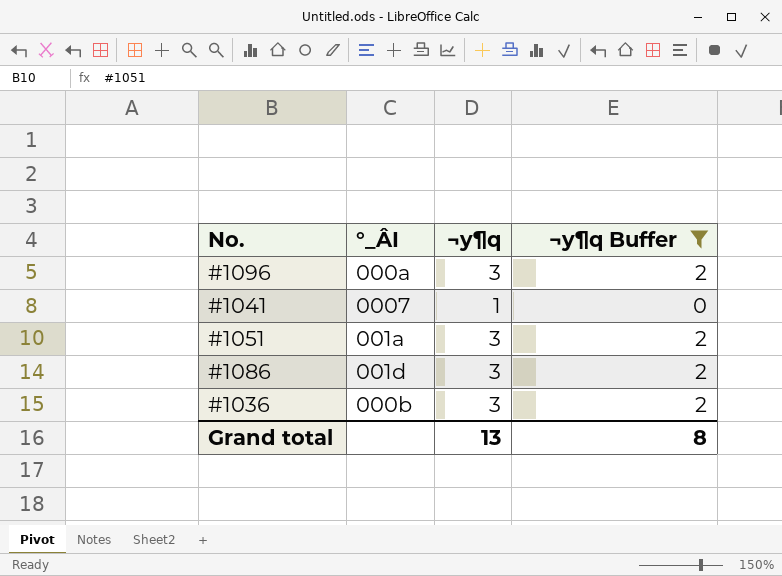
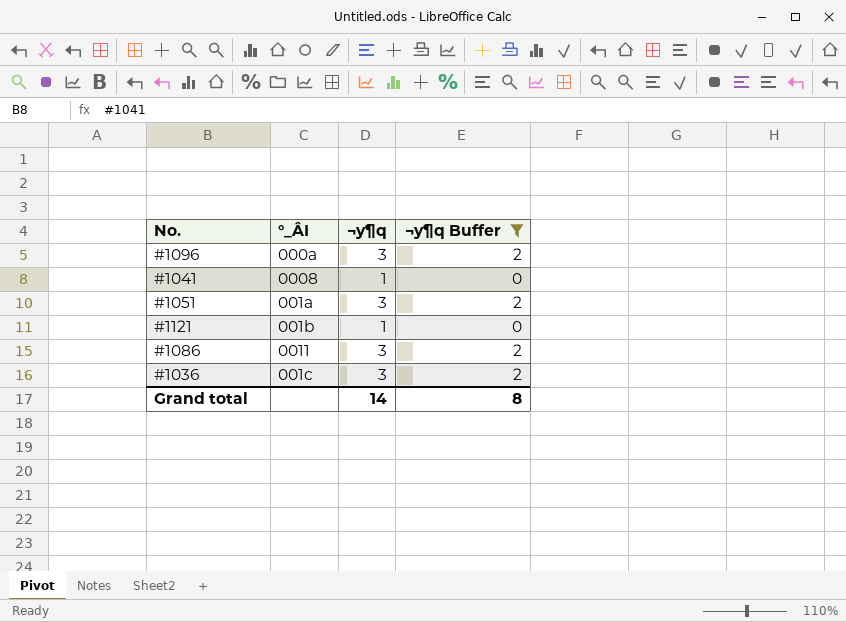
#1041 | °_ÂI: 0007 -> 0008
row #1121: none -> 001b | 1 | 0
#1086 | °_ÂI: 001d -> 0011
#1036 | °_ÂI: 000b -> 001c
Grand total | ¬y¶q: 13 -> 14

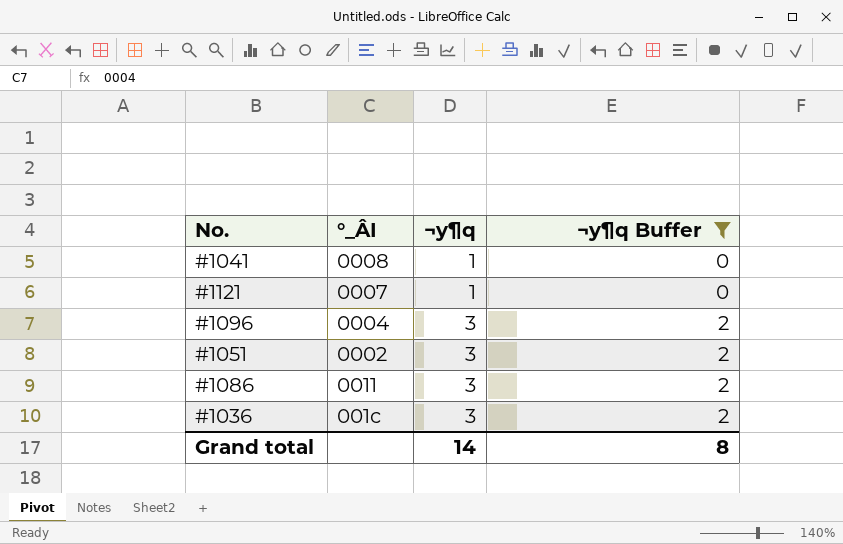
row order: none -> ¬y¶q ascending
#1121 | °_ÂI: 001b -> 0007
#1096 | °_ÂI: 000a -> 0004
#1051 | °_ÂI: 001a -> 0002

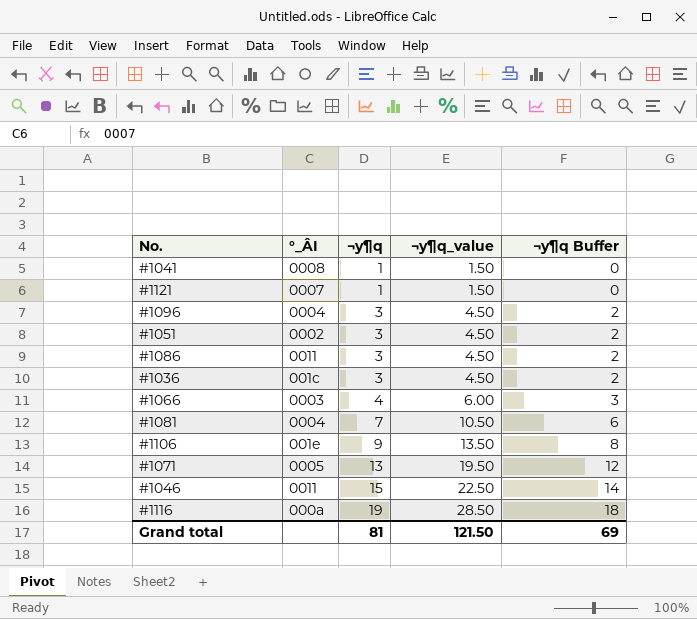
filter: ¬y¶q Buffer <= 2 -> none
column ¬y¶q_value | formula: none -> [¬y¶q] * 1.5
Grand total | ¬y¶q: 14 -> 81
Grand total | ¬y¶q Buffer: 8 -> 69

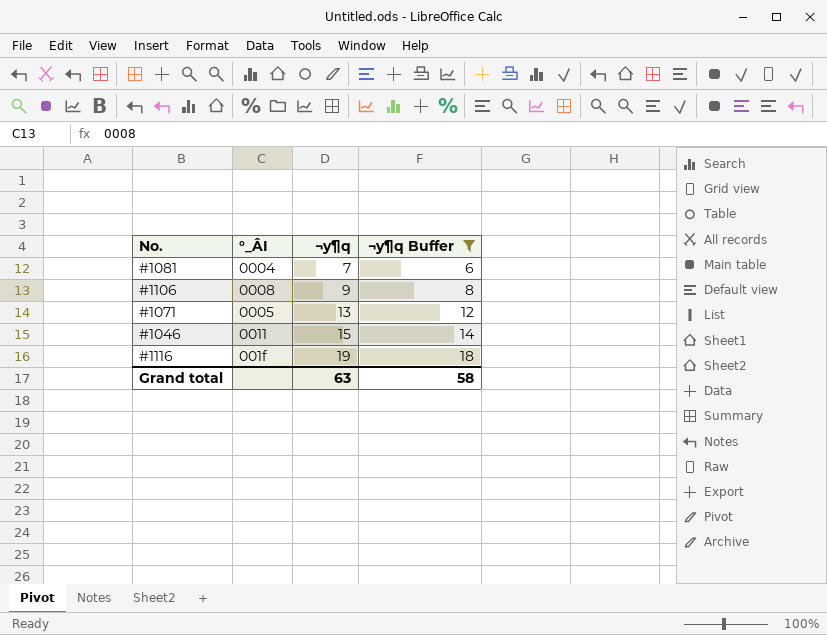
filter: none -> ¬y¶q Buffer >= 6
column ¬y¶q_value | formula: [¬y¶q] * 1.5 -> none
#1106 | °_ÂI: 001e -> 0008
#1116 | °_ÂI: 000a -> 001f
Grand total | ¬y¶q: 81 -> 63
Grand total | ¬y¶q Buffer: 69 -> 58

